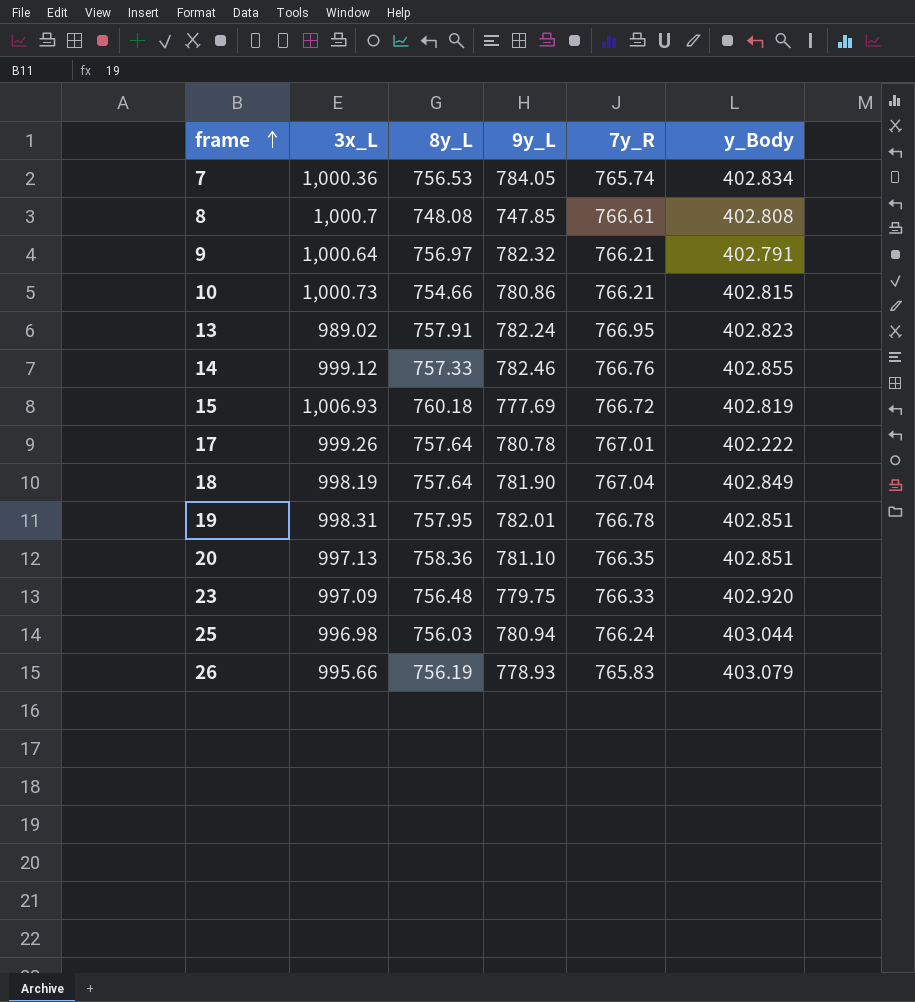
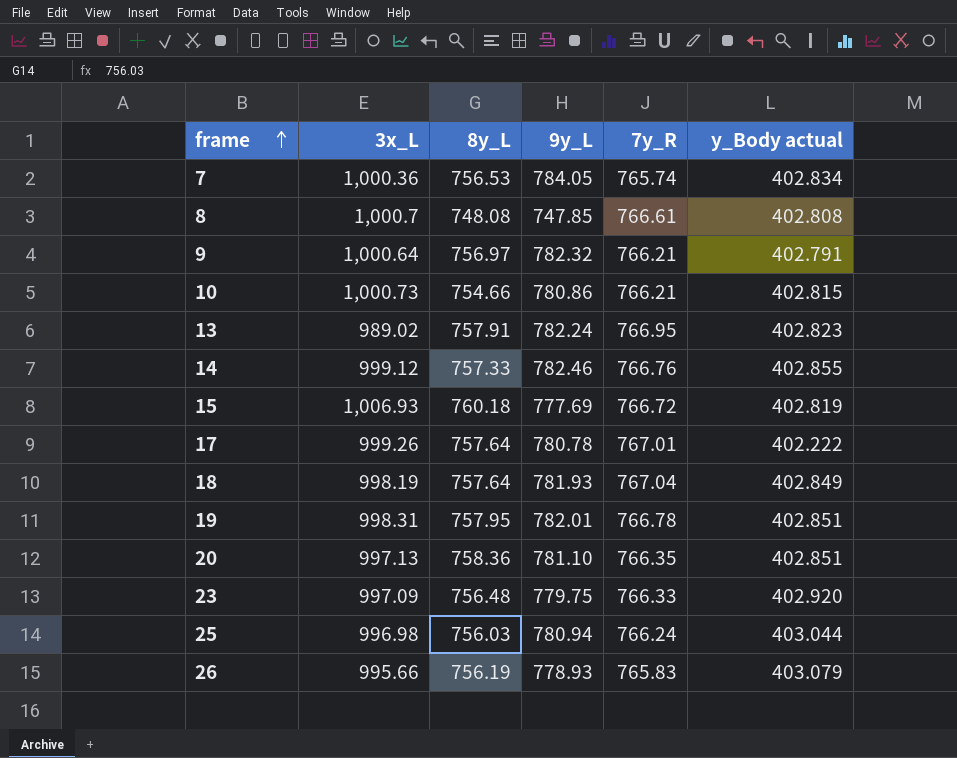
column name: y_Body -> y_Body actual
18 | 9y_L: 781.90 -> 781.93

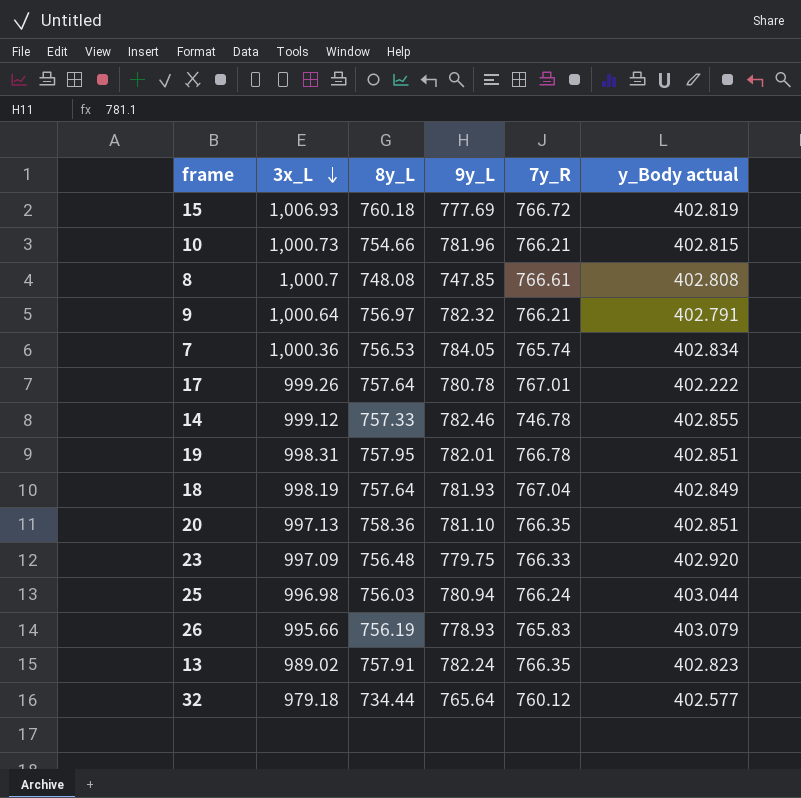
row order: frame ascending -> 3x_L descending
10 | 9y_L: 780.86 -> 781.96
14 | 7y_R: 766.76 -> 746.78
13 | 7y_R: 766.95 -> 766.35
row 32: none -> 979.18 | 734.44 | 765.64 | 760.12 | 402.577

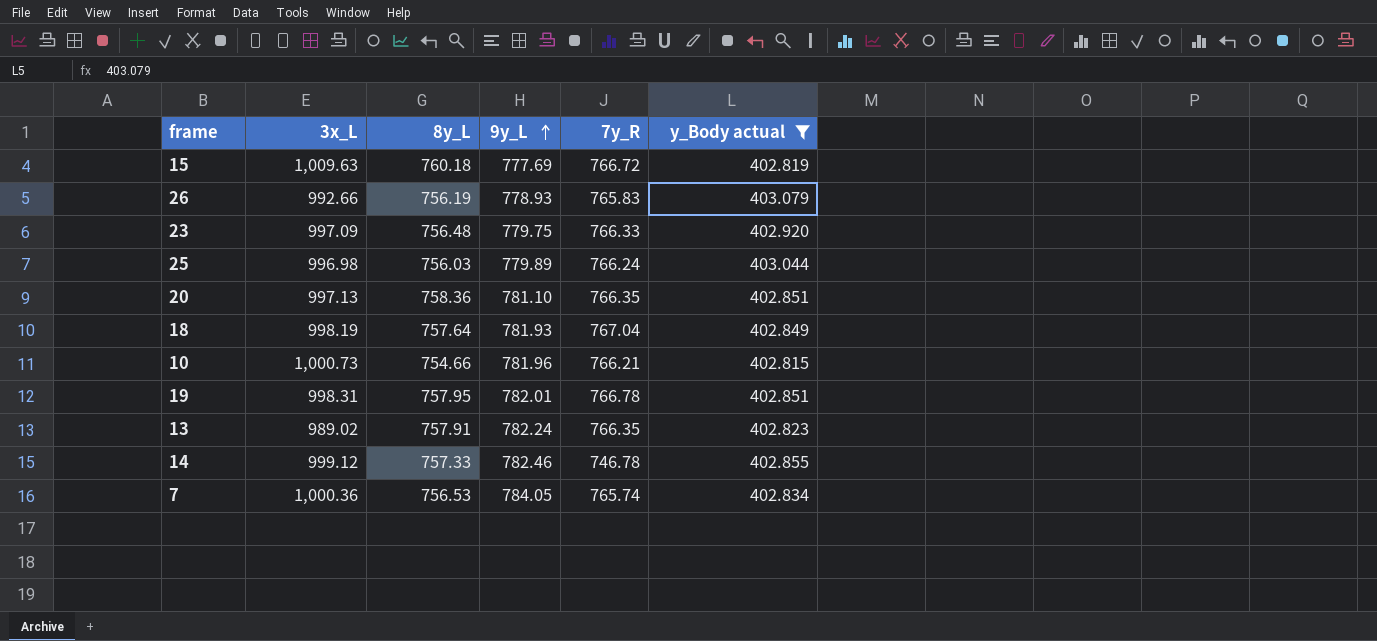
filter: none -> y_Body actual >= 402.815
row order: 3x_L descending -> 9y_L ascending
15 | 3x_L: 1,006.93 -> 1,009.63
26 | 3x_L: 995.66 -> 992.66
25 | 9y_L: 780.94 -> 779.89

